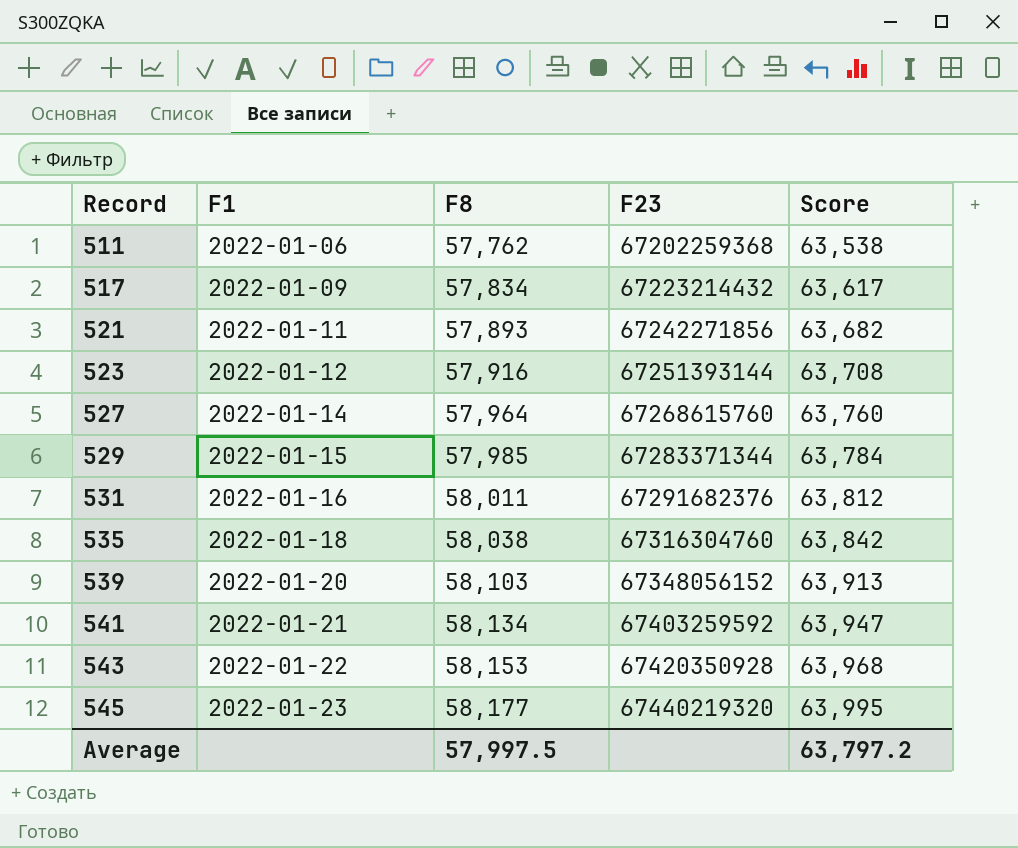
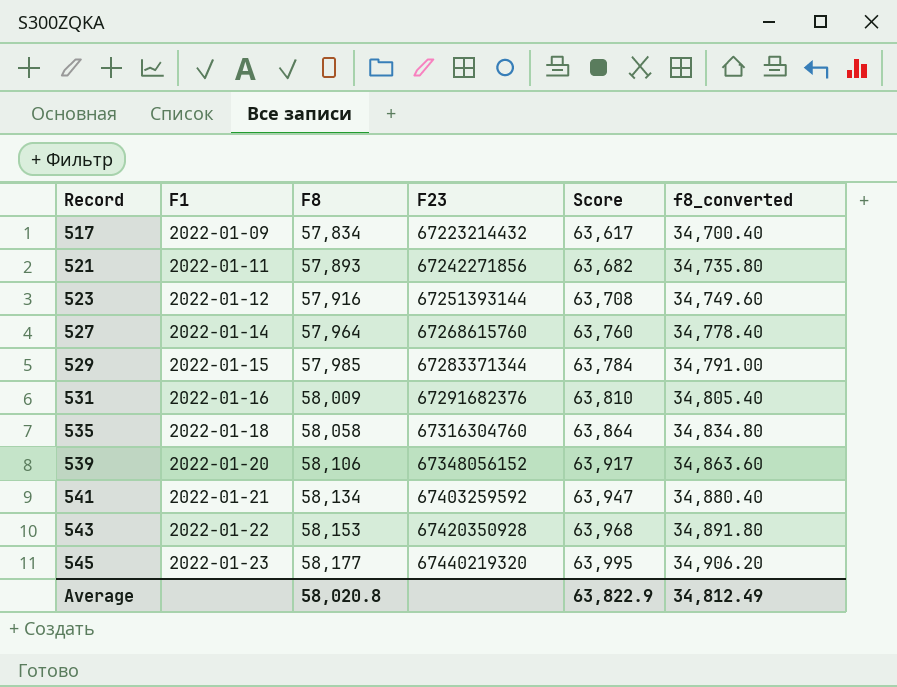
column f8_converted | formula: none -> [F8] * 0.6
row 511: 2022-01-06 | 57,762 | 67202259368 | 63,538 -> none
531 | F8: 58,011 -> 58,009
531 | Score: 63,812 -> 63,810
535 | F8: 58,038 -> 58,058
535 | Score: 63,842 -> 63,864
539 | F8: 58,103 -> 58,106
539 | Score: 63,913 -> 63,917
Average | F8: 57,997.5 -> 58,020.8
Average | Score: 63,797.2 -> 63,822.9

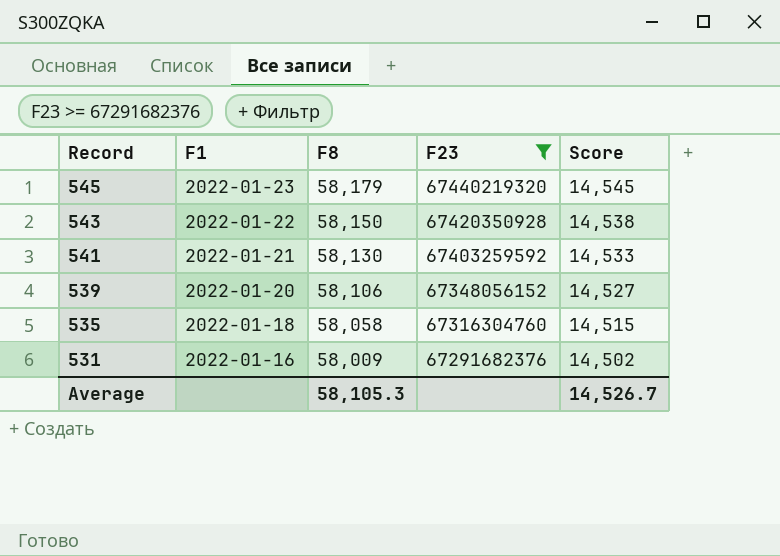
filter: none -> F23 >= 67291682376
row order: Record ascending -> Record descending
column f8_converted | formula: [F8] * 0.6 -> none
column Score | formula: [F8] * 1.1 -> [F8] * 0.25
545 | F8: 58,177 -> 58,179
543 | F8: 58,153 -> 58,150
541 | F8: 58,134 -> 58,130
Average | F8: 58,020.8 -> 58,105.3
Average | Score: 63,822.9 -> 14,526.7

